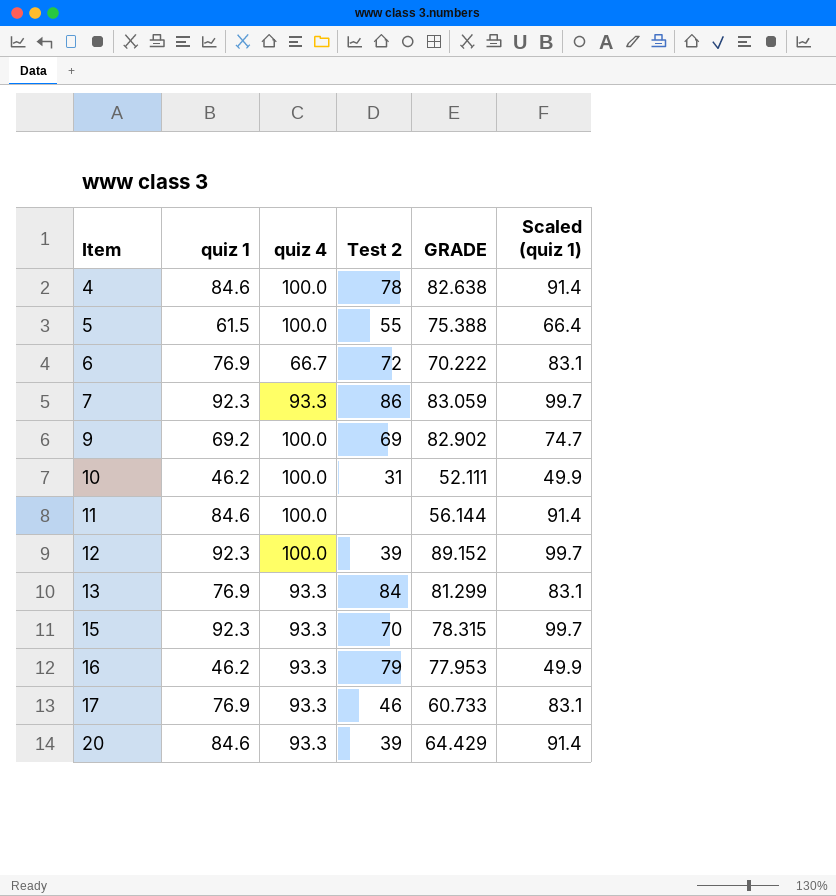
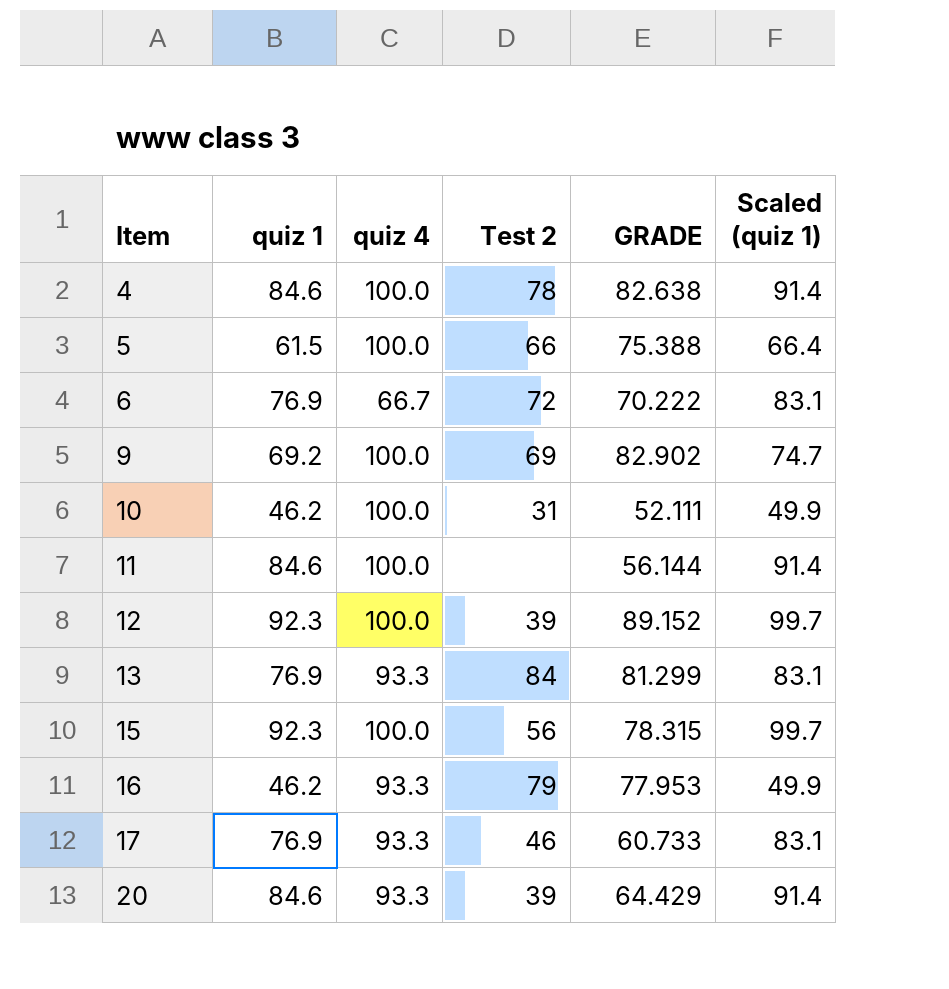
row 7: 92.3 | 93.3 | 86 | 83.059 | 99.7 -> none
5 | Test 2: 55 -> 66
15 | quiz 4: 93.3 -> 100.0
15 | Test 2: 70 -> 56

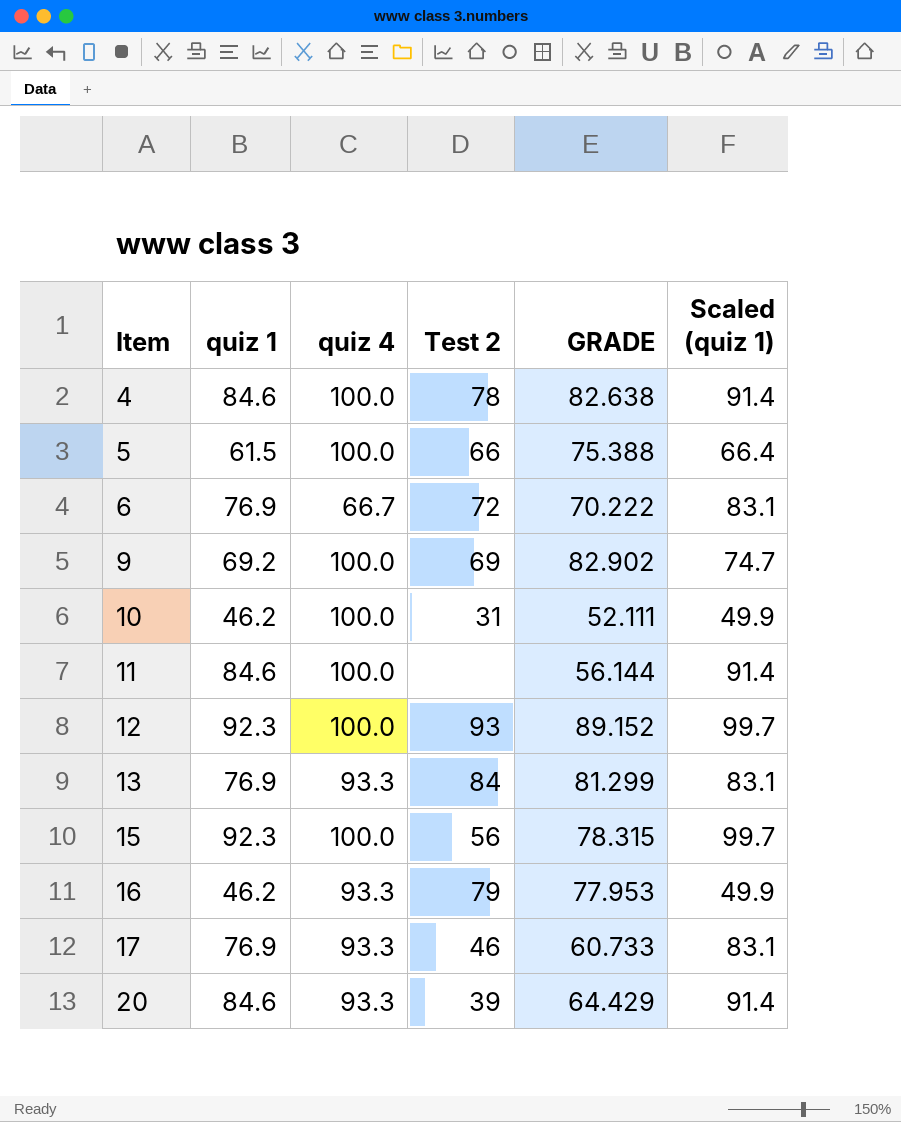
12 | Test 2: 39 -> 93

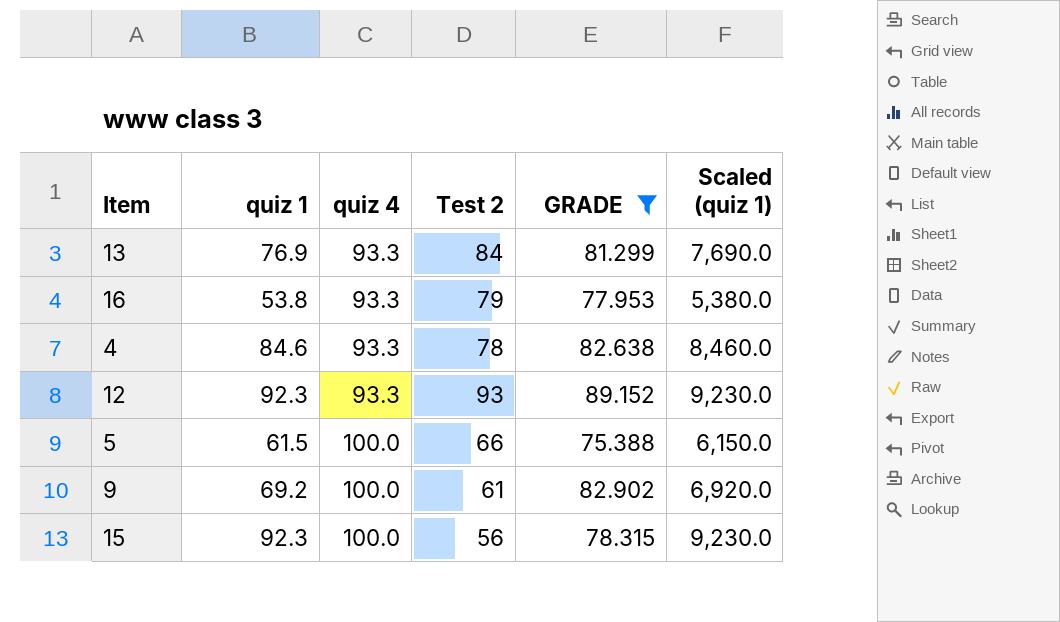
filter: none -> GRADE >= 75.388
row order: Item ascending -> quiz 4 ascending
column Scaled (quiz 1) | formula: [quiz 1] * 1.08 -> [quiz 1] * 100
16 | quiz 1: 46.2 -> 53.8
4 | quiz 4: 100.0 -> 93.3
12 | quiz 4: 100.0 -> 93.3
9 | Test 2: 69 -> 61

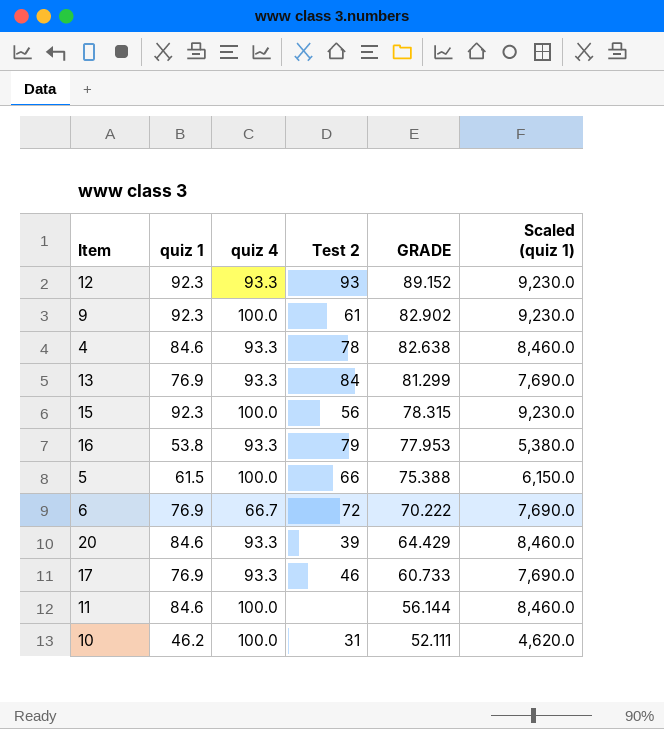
filter: GRADE >= 75.388 -> none
row order: quiz 4 ascending -> GRADE descending
9 | quiz 1: 69.2 -> 92.3
9 | Scaled (quiz 1): 6,920.0 -> 9,230.0

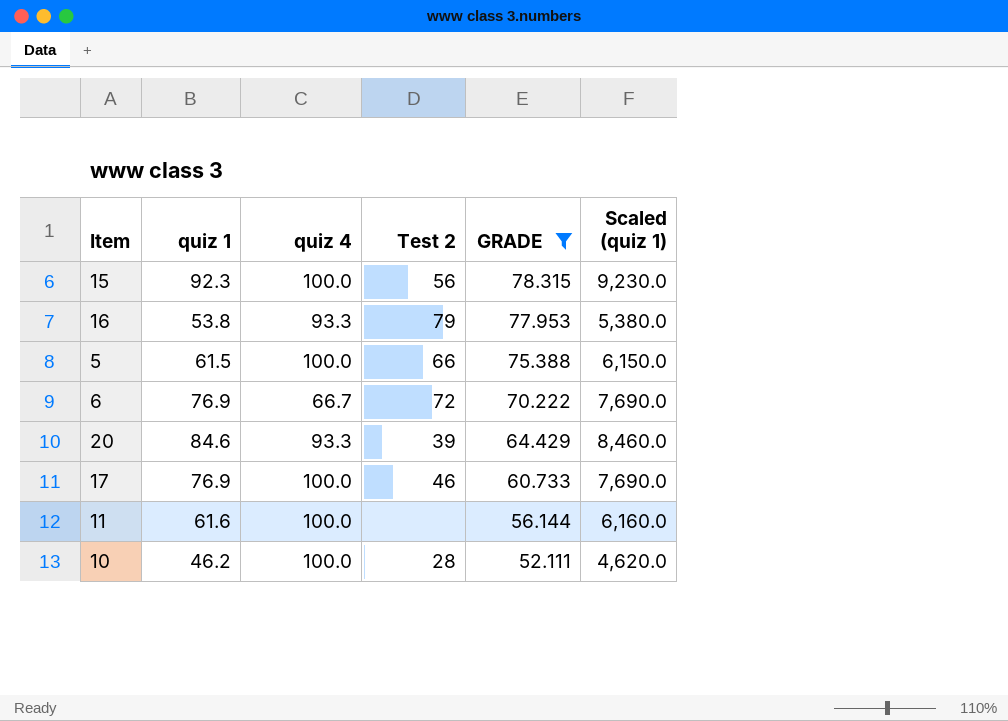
filter: none -> GRADE <= 78.315
17 | quiz 4: 93.3 -> 100.0
11 | quiz 1: 84.6 -> 61.6
11 | Scaled (quiz 1): 8,460.0 -> 6,160.0
10 | Test 2: 31 -> 28

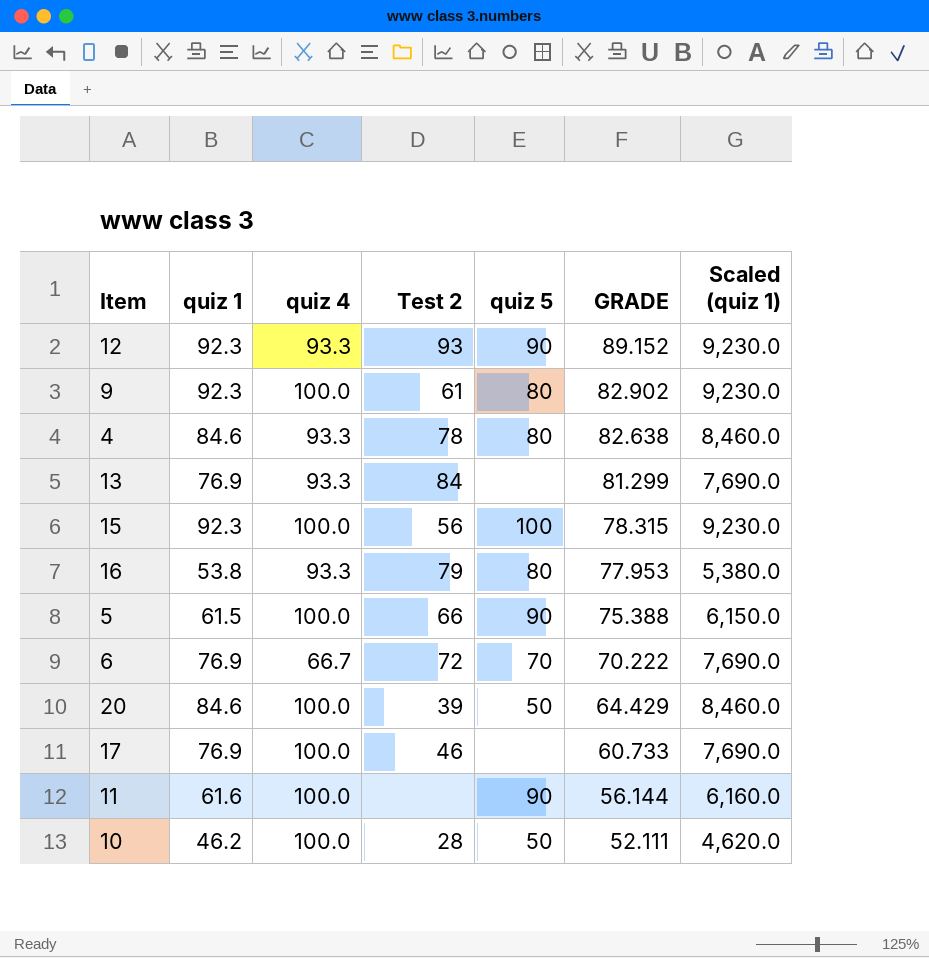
filter: GRADE <= 78.315 -> none
column quiz 5 | position: none -> 5
20 | quiz 4: 93.3 -> 100.0

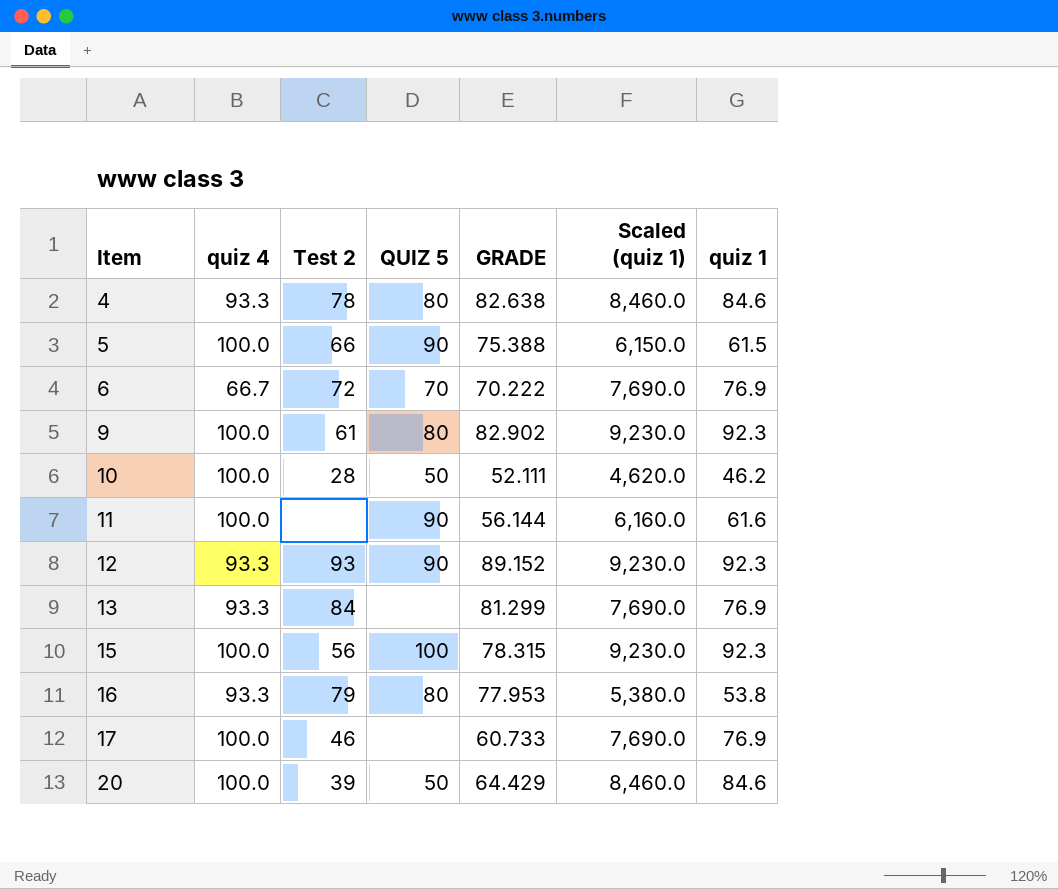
row order: GRADE descending -> Item ascending
column name: quiz 5 -> QUIZ 5
column quiz 1 | position: 2 -> 7

